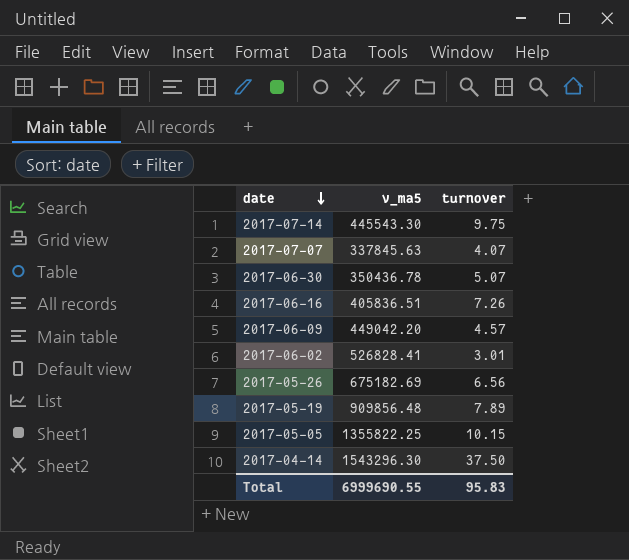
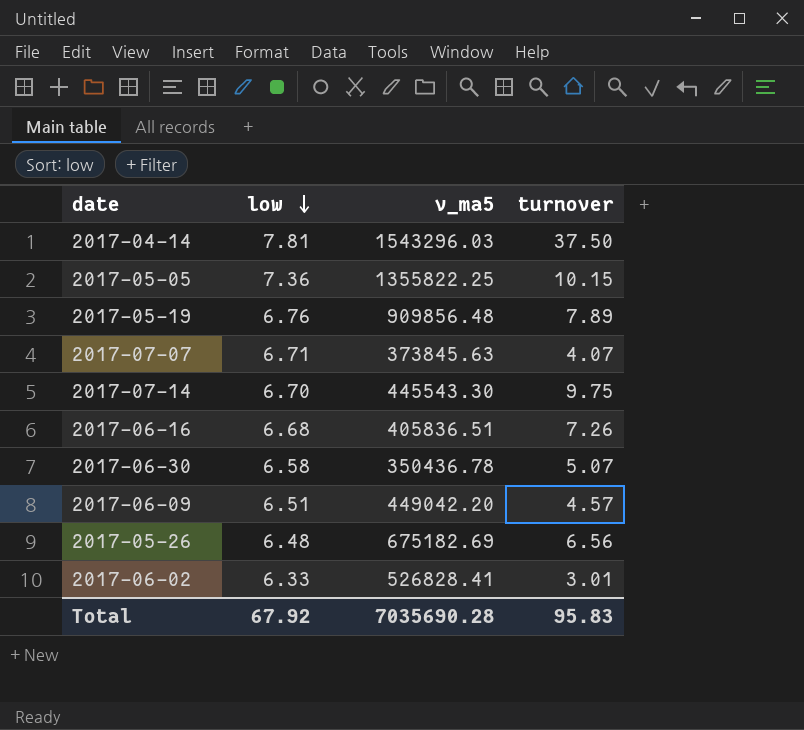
row order: date descending -> low descending
column low | position: none -> 2
2017-04-14 | v_ma5: 1543296.30 -> 1543296.03
2017-07-07 | v_ma5: 337845.63 -> 373845.63
Total | v_ma5: 6999690.55 -> 7035690.28

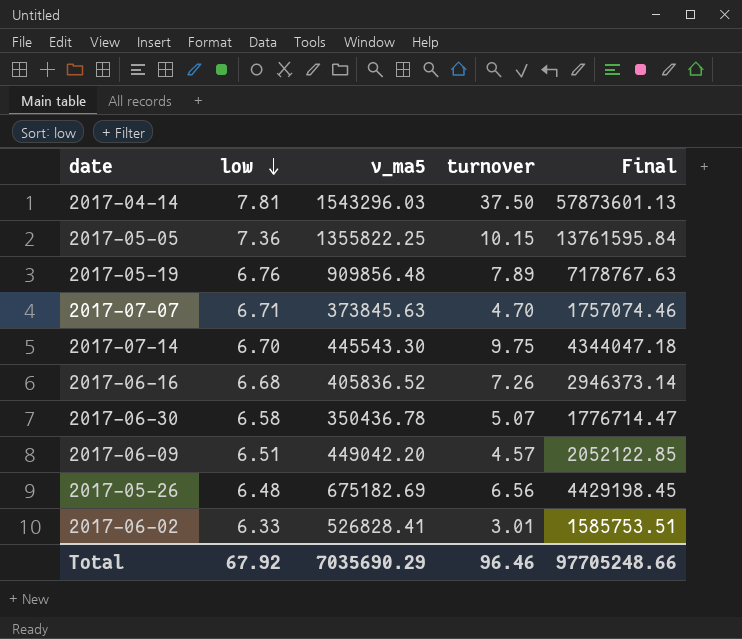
column Final | formula: none -> [v_ma5] * [turnover]
2017-07-07 | turnover: 4.07 -> 4.70
2017-06-16 | v_ma5: 405836.51 -> 405836.52
Total | v_ma5: 7035690.28 -> 7035690.29
Total | turnover: 95.83 -> 96.46

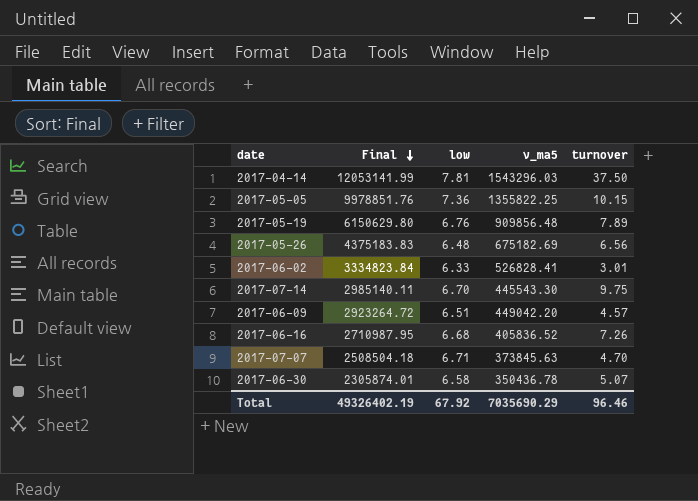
row order: low descending -> Final descending
column Final | formula: [v_ma5] * [turnover] -> [low] * [v_ma5]
column Final | position: 5 -> 2
Total | Final: 97705248.66 -> 49326402.19

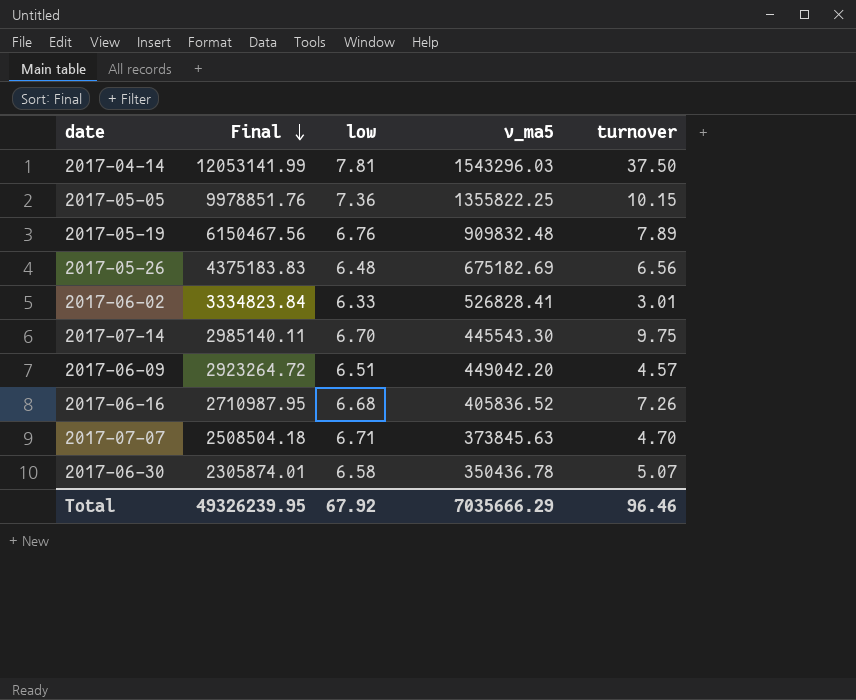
2017-05-19 | Final: 6150629.80 -> 6150467.56
2017-05-19 | v_ma5: 909856.48 -> 909832.48
Total | Final: 49326402.19 -> 49326239.95
Total | v_ma5: 7035690.29 -> 7035666.29

